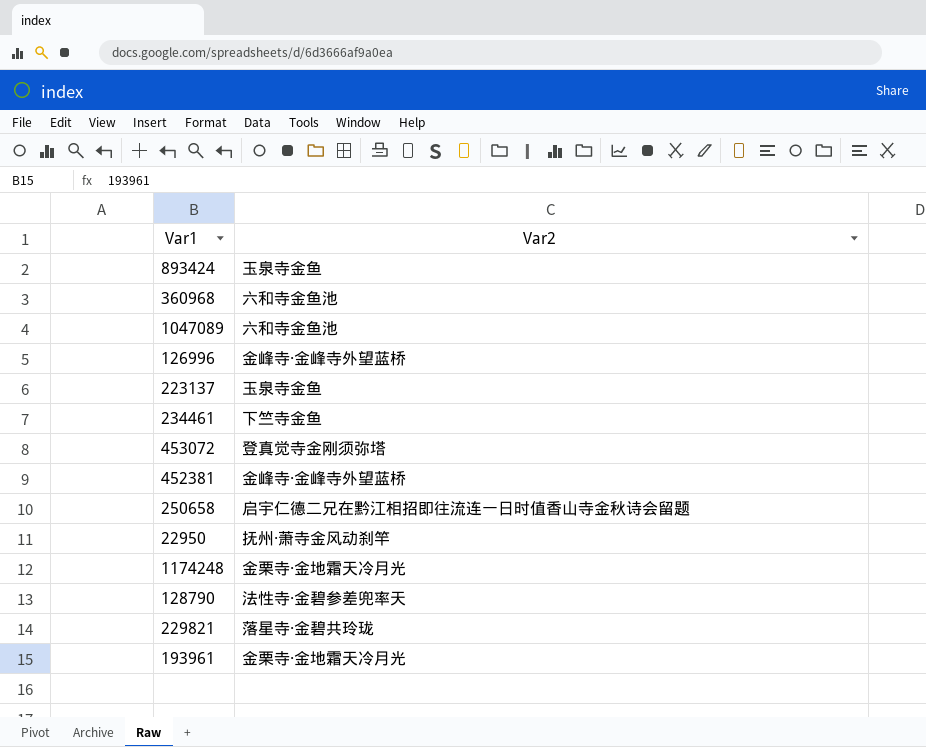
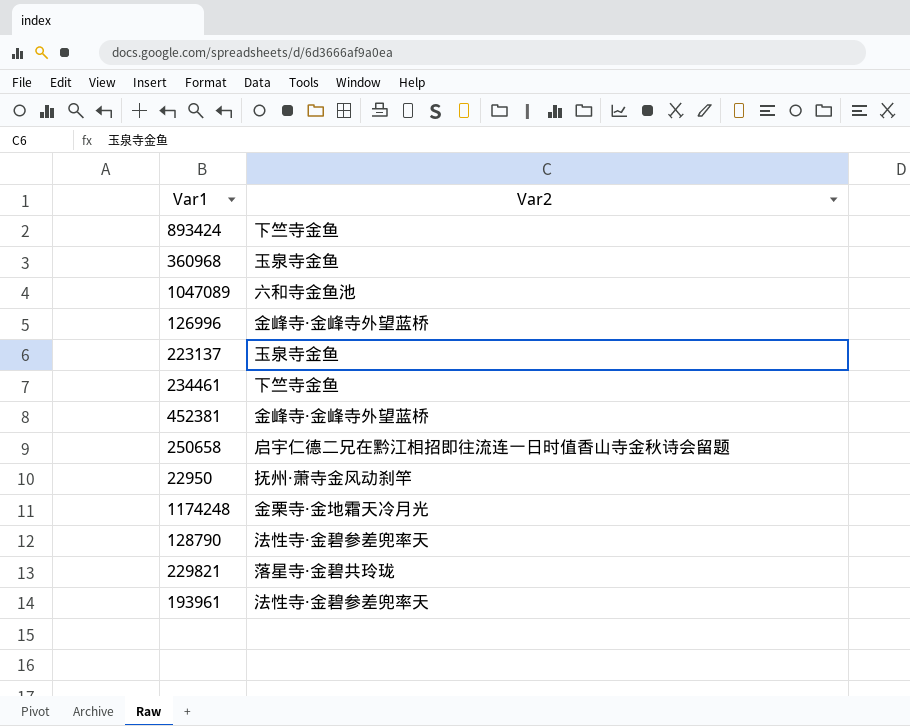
row 453072: 登真觉寺金刚须弥塔 -> none
893424 | Var2: 玉泉寺金鱼 -> 下竺寺金鱼
360968 | Var2: 六和寺金鱼池 -> 玉泉寺金鱼
193961 | Var2: 金栗寺·金地霜天冷月光 -> 法性寺·金碧参差兜率天

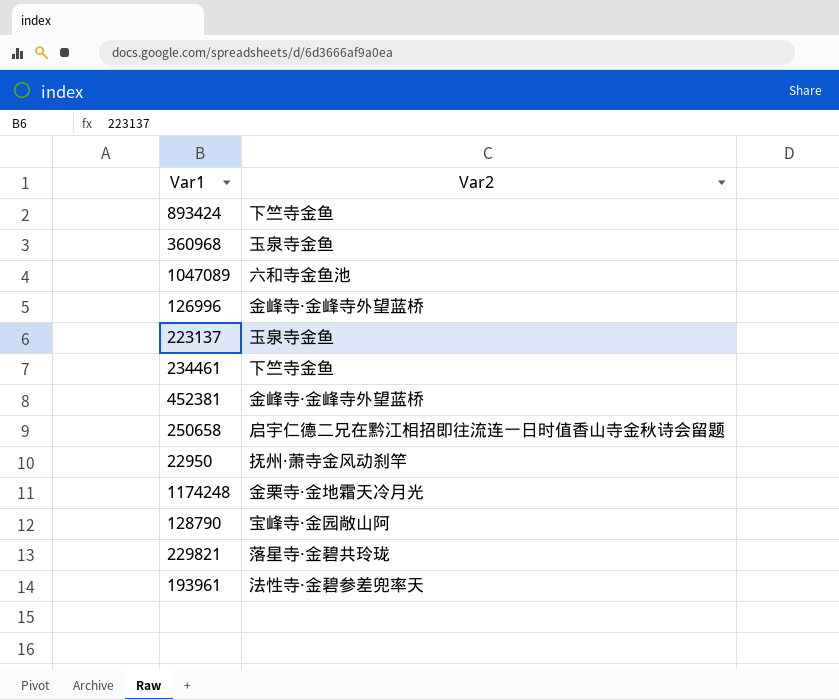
128790 | Var2: 法性寺·金碧参差兜率天 -> 宝峰寺·金园敞山阿

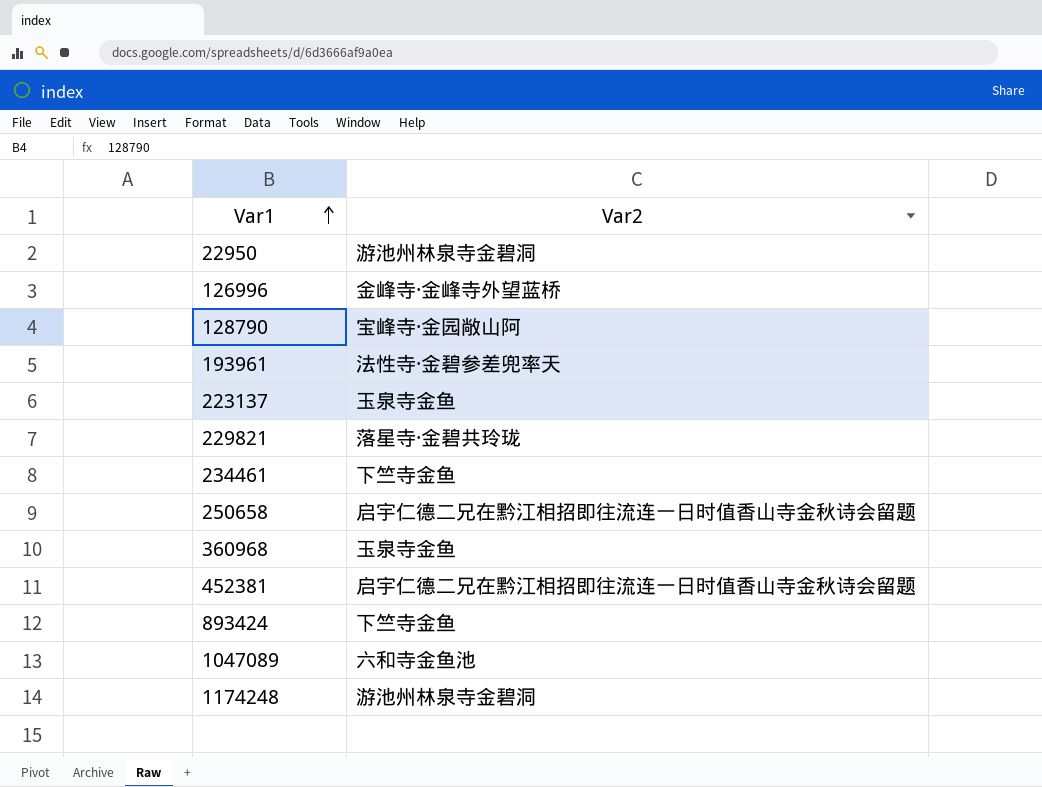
row order: none -> Var1 ascending
22950 | Var2: 抚州·萧寺金风动刹竿 -> 游池州林泉寺金碧洞
452381 | Var2: 金峰寺·金峰寺外望蓝桥 -> 启宇仁德二兄在黔江相招即往流连一日时值香山寺金秋诗会留题
1174248 | Var2: 金栗寺·金地霜天冷月光 -> 游池州林泉寺金碧洞

